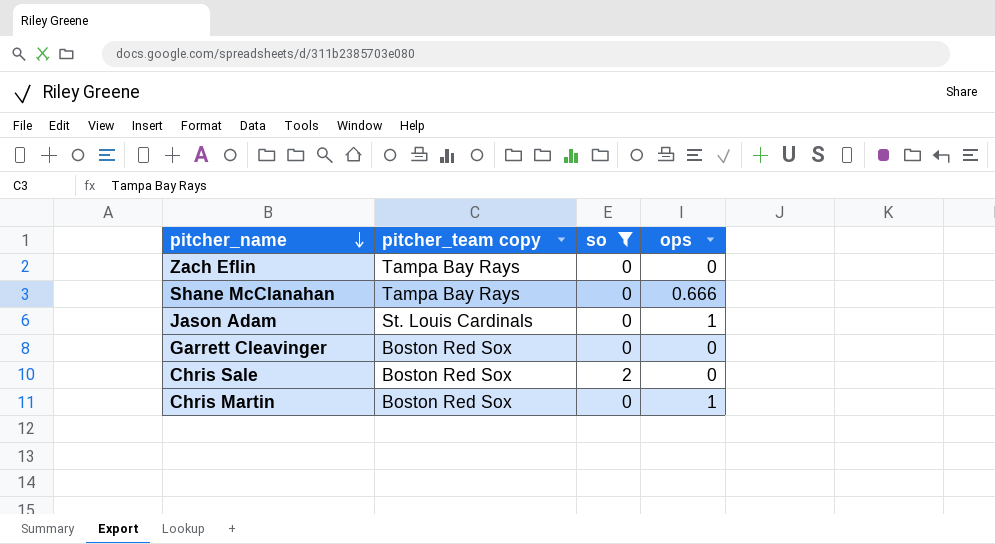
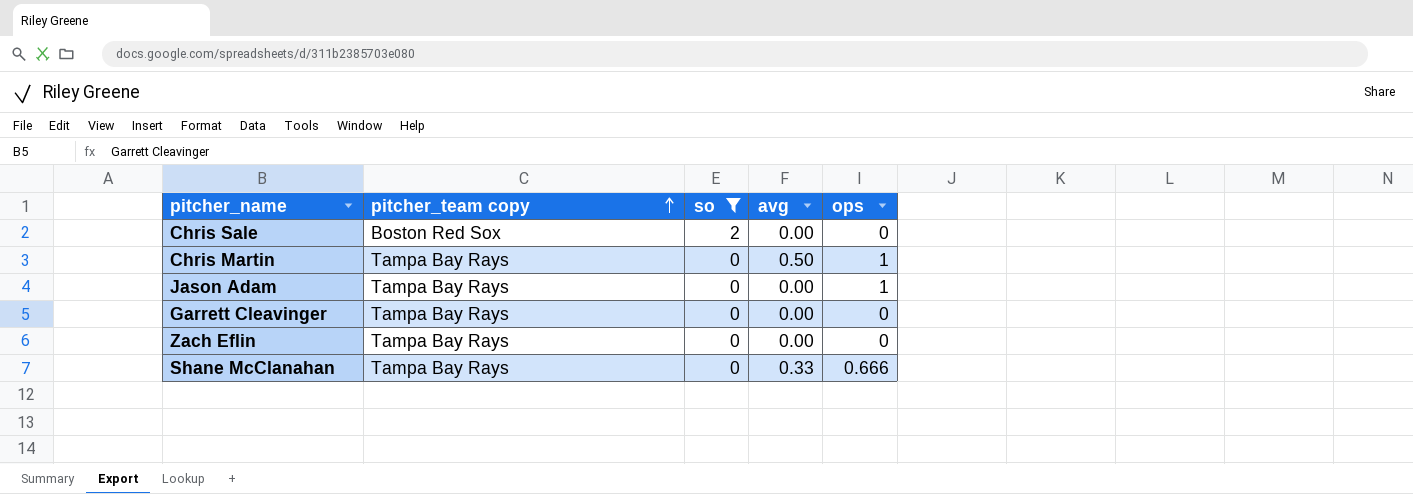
row order: pitcher_name descending -> pitcher_team copy ascending
column avg | position: none -> 4
Chris Martin | pitcher_team copy: Boston Red Sox -> Tampa Bay Rays
Jason Adam | pitcher_team copy: St. Louis Cardinals -> Tampa Bay Rays
Garrett Cleavinger | pitcher_team copy: Boston Red Sox -> Tampa Bay Rays

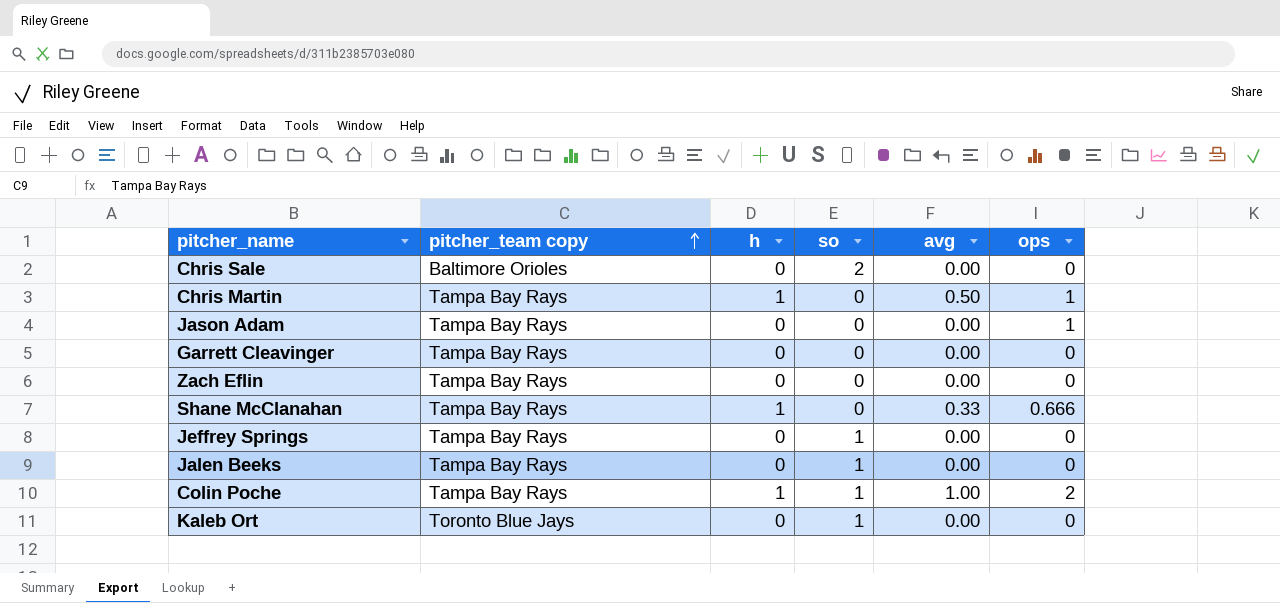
filter: so != 1 -> none
column h | position: none -> 3
Chris Sale | pitcher_team copy: Boston Red Sox -> Baltimore Orioles

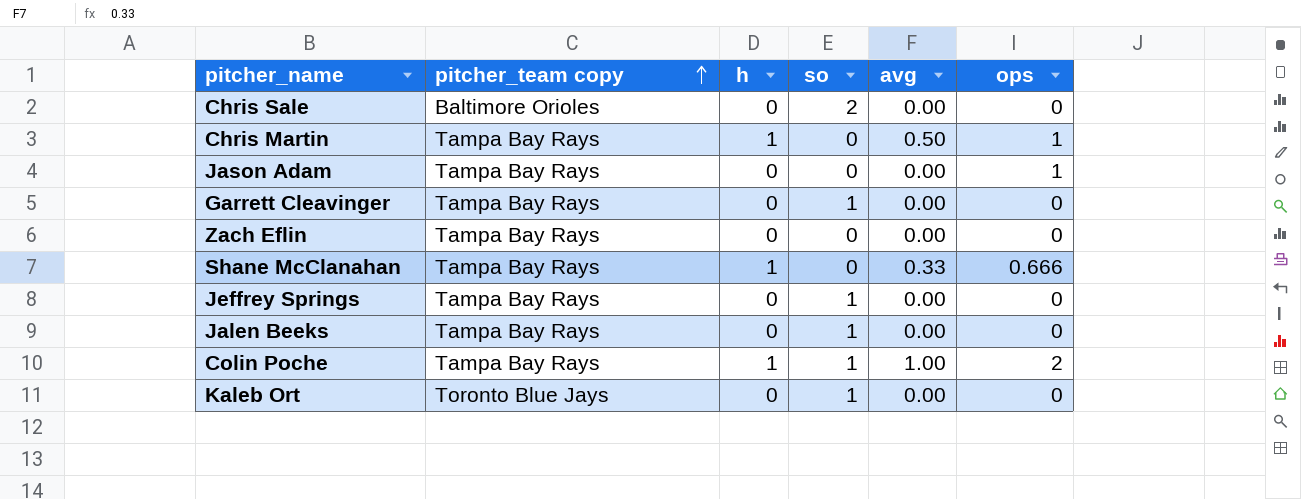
Garrett Cleavinger | so: 0 -> 1

